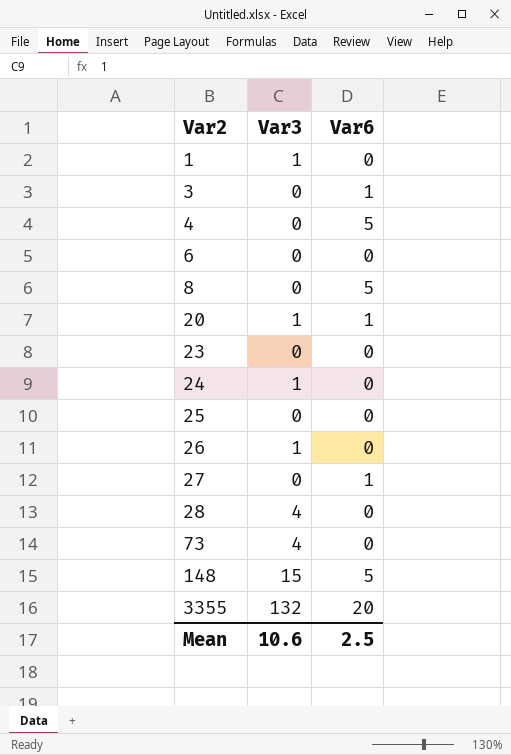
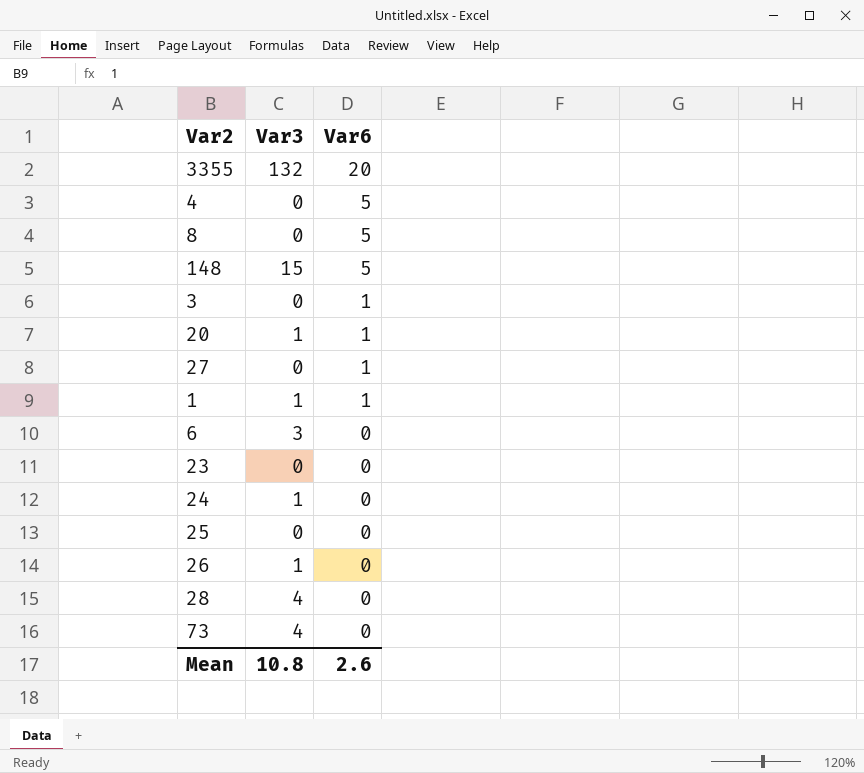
row order: Var2 ascending -> Var6 descending
1 | Var6: 0 -> 1
6 | Var3: 0 -> 3
Mean | Var3: 10.6 -> 10.8
Mean | Var6: 2.5 -> 2.6

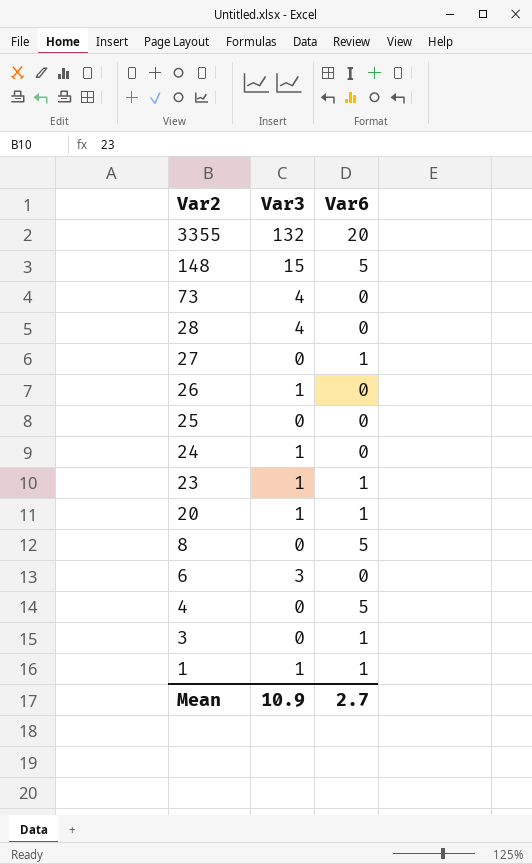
row order: Var6 descending -> Var2 descending
23 | Var3: 0 -> 1
23 | Var6: 0 -> 1
Mean | Var3: 10.8 -> 10.9
Mean | Var6: 2.6 -> 2.7

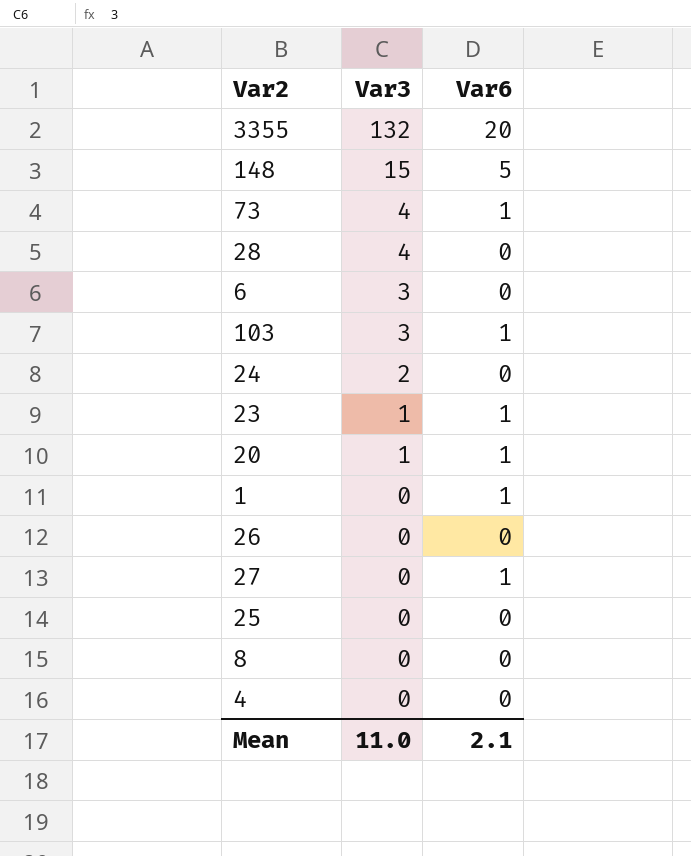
row order: Var2 descending -> Var3 descending
row 3: 0 | 1 -> none
73 | Var6: 0 -> 1
row 103: none -> 3 | 1
24 | Var3: 1 -> 2
1 | Var3: 1 -> 0
26 | Var3: 1 -> 0
8 | Var6: 5 -> 0
4 | Var6: 5 -> 0
Mean | Var3: 10.9 -> 11.0
Mean | Var6: 2.7 -> 2.1

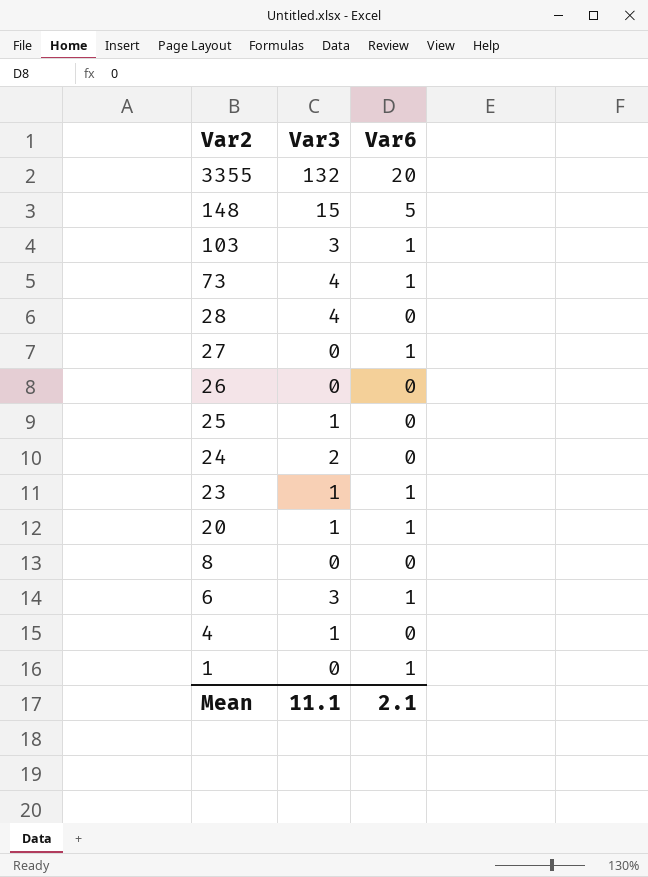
row order: Var3 descending -> Var2 descending
25 | Var3: 0 -> 1
6 | Var6: 0 -> 1
4 | Var3: 0 -> 1
Mean | Var3: 11.0 -> 11.1

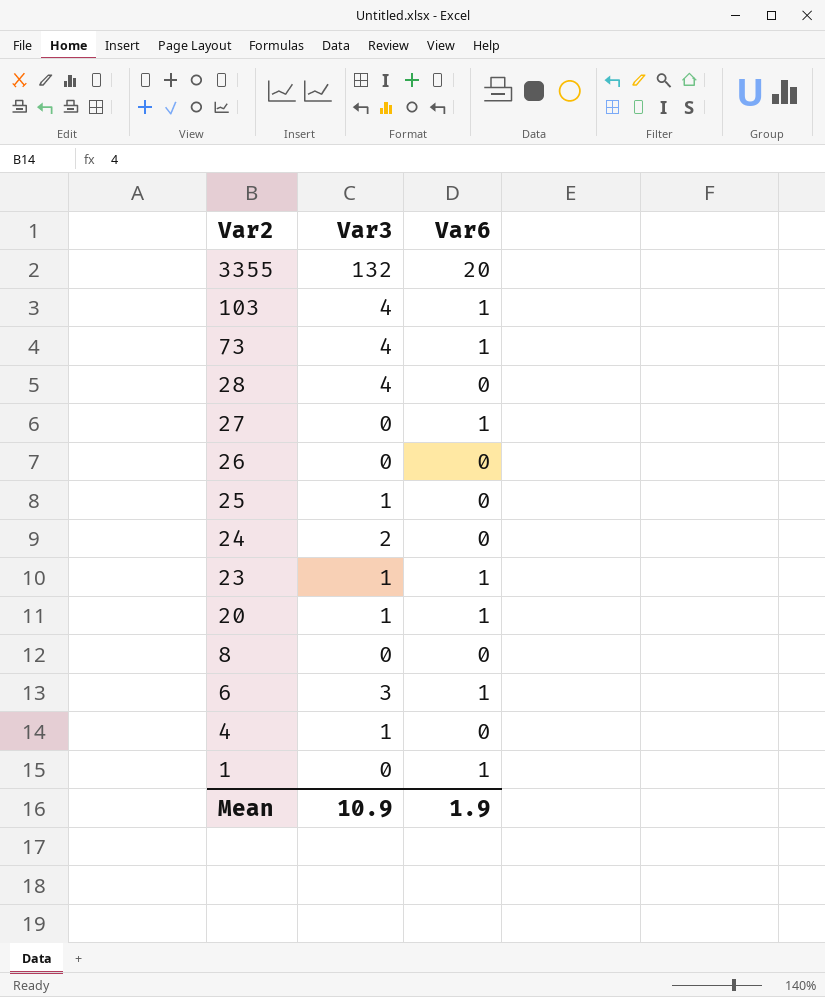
row 148: 15 | 5 -> none
103 | Var3: 3 -> 4
Mean | Var3: 11.1 -> 10.9
Mean | Var6: 2.1 -> 1.9

